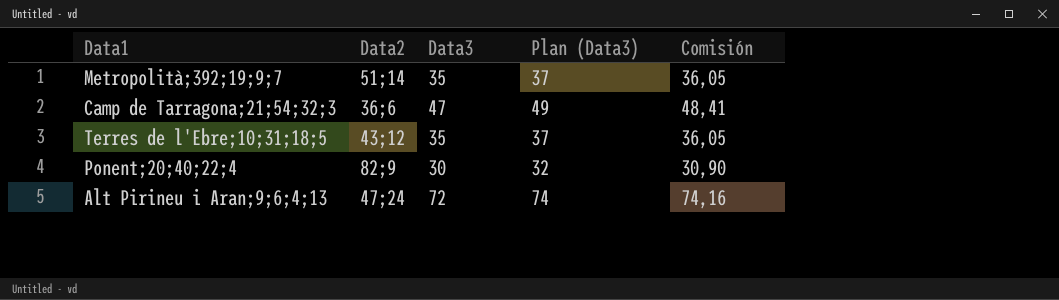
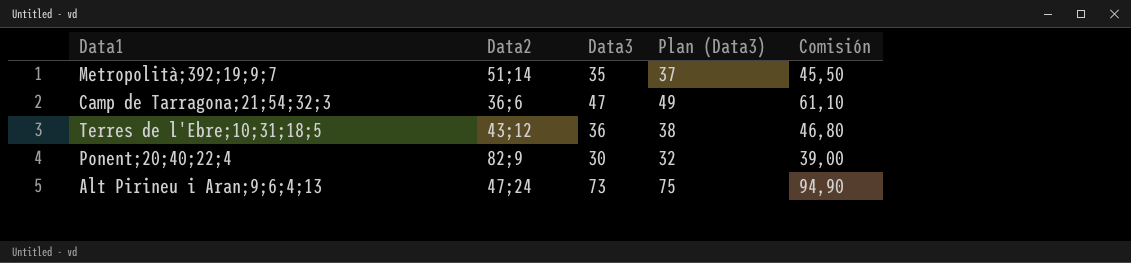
column Comisión | formula: [Data3] * 1,03 -> [Data3] * 1,3
Terres de l'Ebre;10;31;18;5 | Data3: 35 -> 36
Terres de l'Ebre;10;31;18;5 | Plan (Data3): 37 -> 38
Alt Pirineu i Aran;9;6;4;13 | Data3: 72 -> 73
Alt Pirineu i Aran;9;6;4;13 | Plan (Data3): 74 -> 75

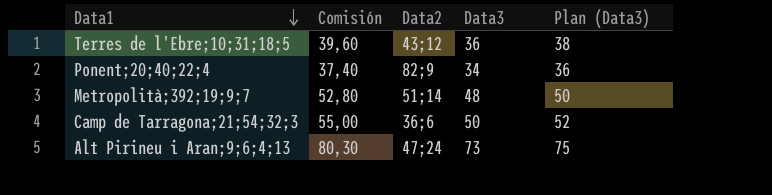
row order: none -> Data1 descending
column Comisión | formula: [Data3] * 1,3 -> [Data3] * 1,1
column Comisión | position: 5 -> 2
Ponent;20;40;22;4 | Data3: 30 -> 34
Ponent;20;40;22;4 | Plan (Data3): 32 -> 36
Metropolità;392;19;9;7 | Data3: 35 -> 48
Metropolità;392;19;9;7 | Plan (Data3): 37 -> 50
Camp de Tarragona;21;54;32;3 | Data3: 47 -> 50
Camp de Tarragona;21;54;32;3 | Plan (Data3): 49 -> 52

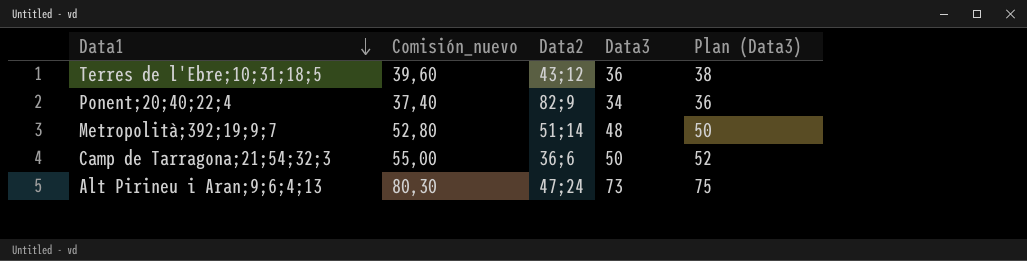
column name: Comisión -> Comisión_nuevo

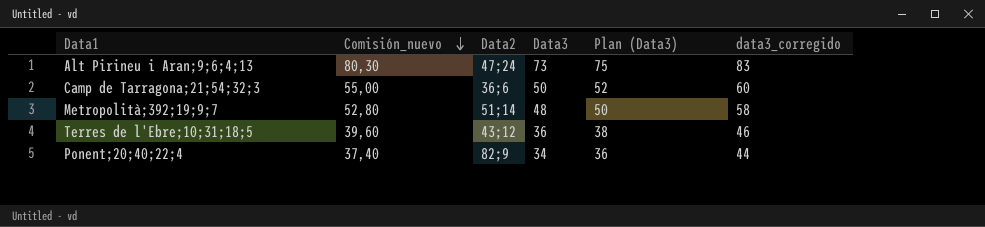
row order: Data1 descending -> Comisión_nuevo descending
column data3_corregido | formula: none -> [Data3] + 10

